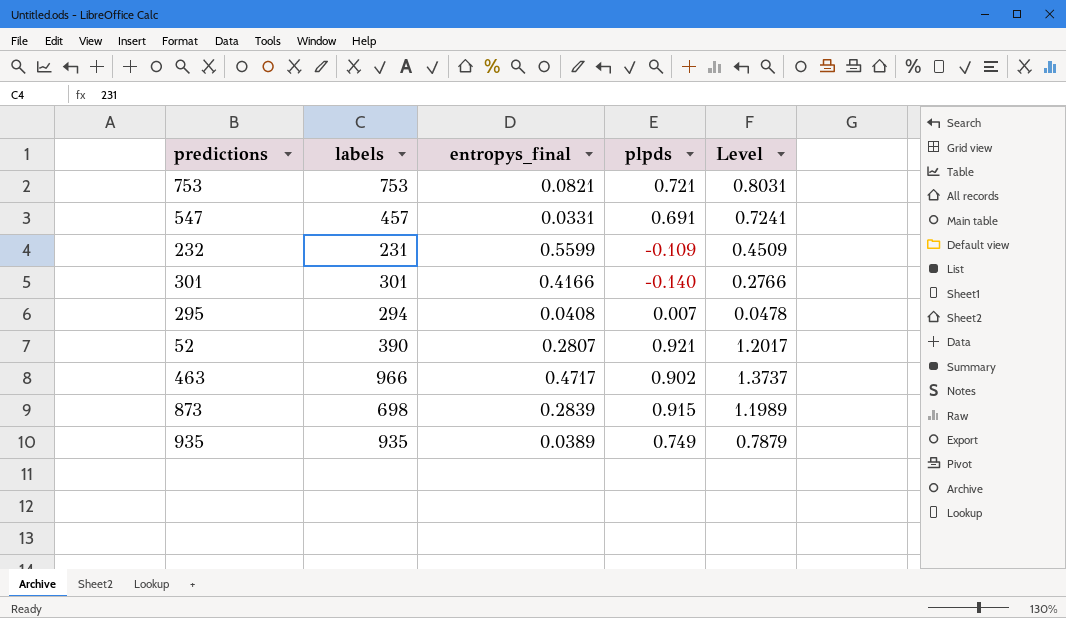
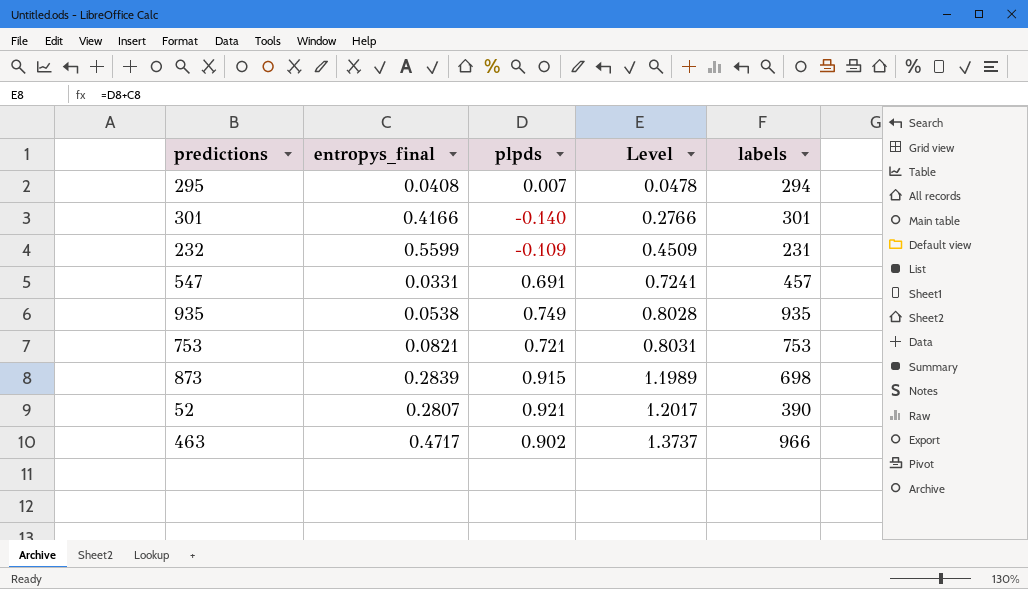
row order: none -> Level ascending
column labels | position: 2 -> 5
935 | entropys_final: 0.0389 -> 0.0538
935 | Level: 0.7879 -> 0.8028

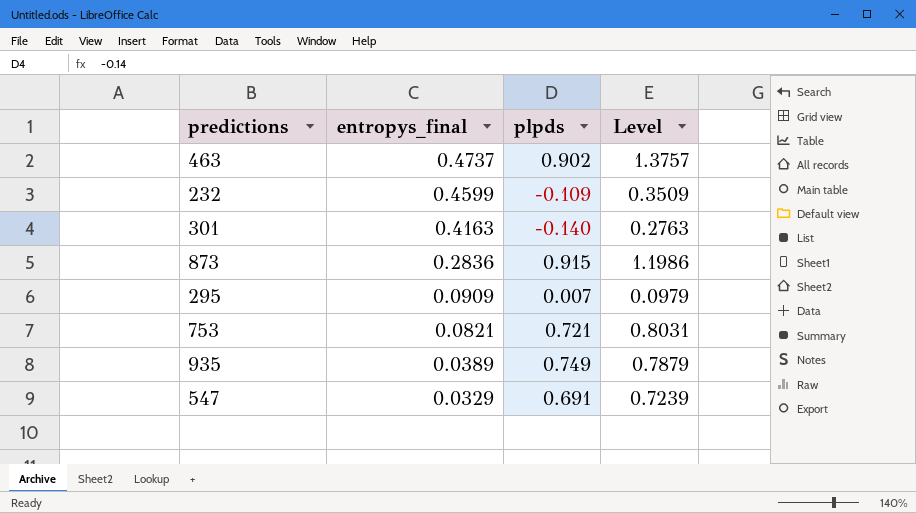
row order: Level ascending -> entropys_final descending
column labels | position: 5 -> none
row 52: 0.2807 | 0.921 | 1.2017 | 390 -> none
463 | entropys_final: 0.4717 -> 0.4737
463 | Level: 1.3737 -> 1.3757
232 | entropys_final: 0.5599 -> 0.4599
232 | Level: 0.4509 -> 0.3509
301 | entropys_final: 0.4166 -> 0.4163
301 | Level: 0.2766 -> 0.2763
873 | entropys_final: 0.2839 -> 0.2836
873 | Level: 1.1989 -> 1.1986
295 | entropys_final: 0.0408 -> 0.0909
295 | Level: 0.0478 -> 0.0979
935 | entropys_final: 0.0538 -> 0.0389
935 | Level: 0.8028 -> 0.7879
547 | entropys_final: 0.0331 -> 0.0329
547 | Level: 0.7241 -> 0.7239

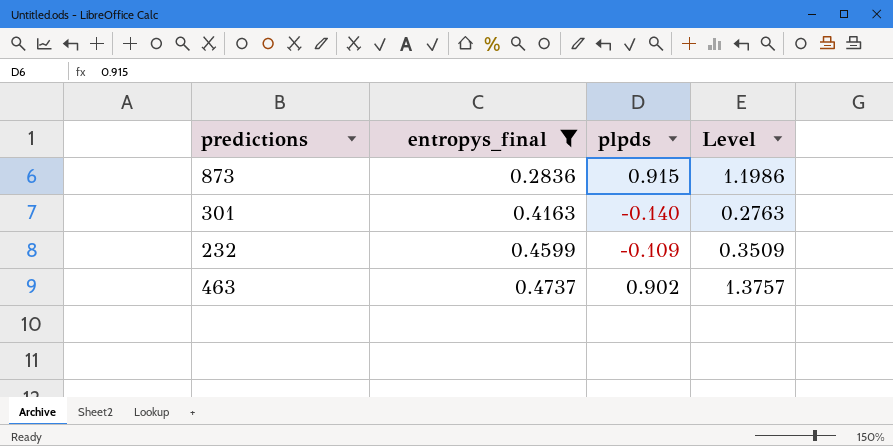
filter: none -> entropys_final >= 0.2836
row order: entropys_final descending -> entropys_final ascending

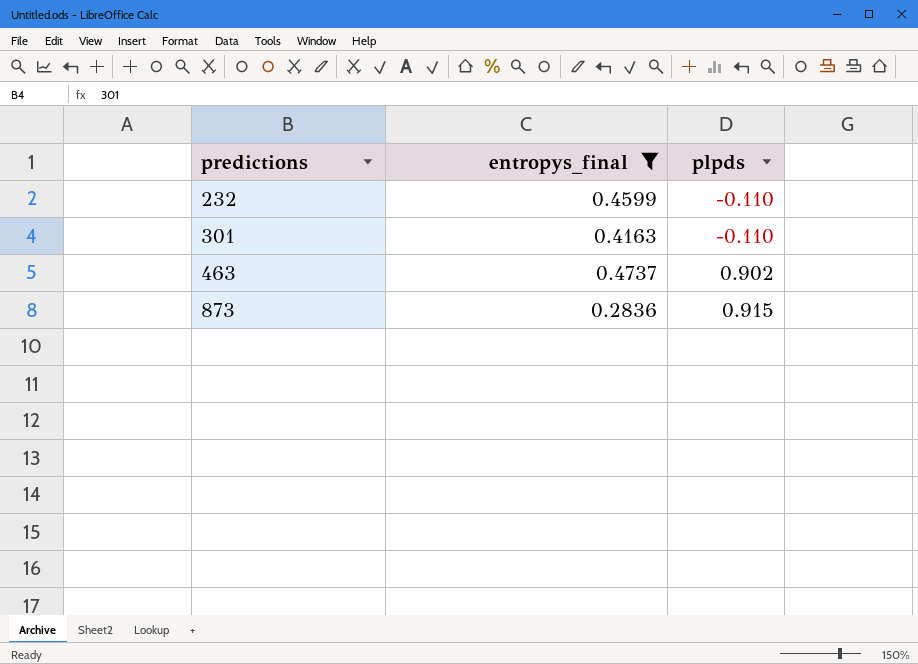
row order: entropys_final ascending -> predictions ascending
column Level | formula: [entropys_final] + [plpds] -> none
232 | plpds: -0.109 -> -0.110
301 | plpds: -0.140 -> -0.110

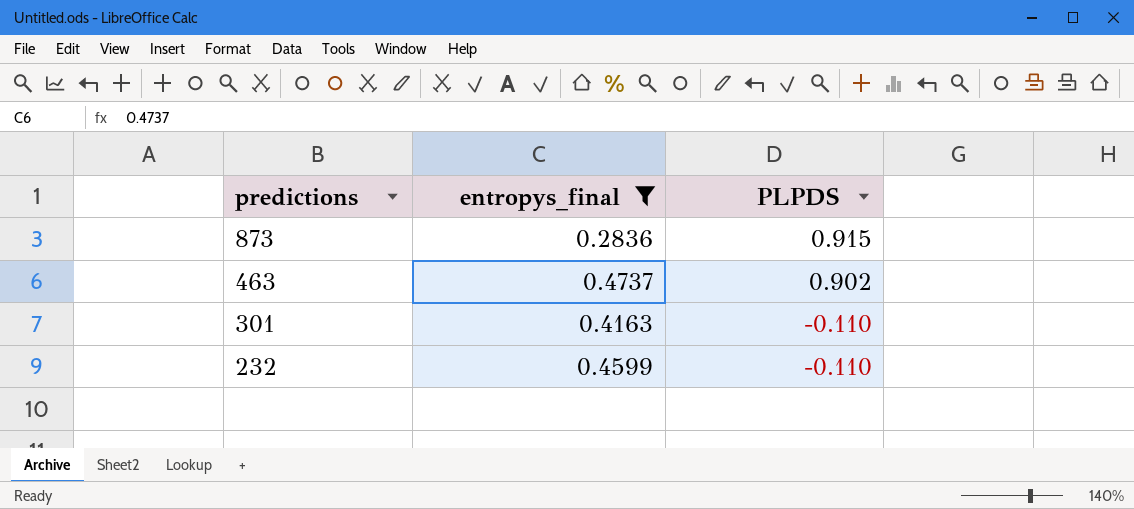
row order: predictions ascending -> predictions descending
column name: plpds -> PLPDS

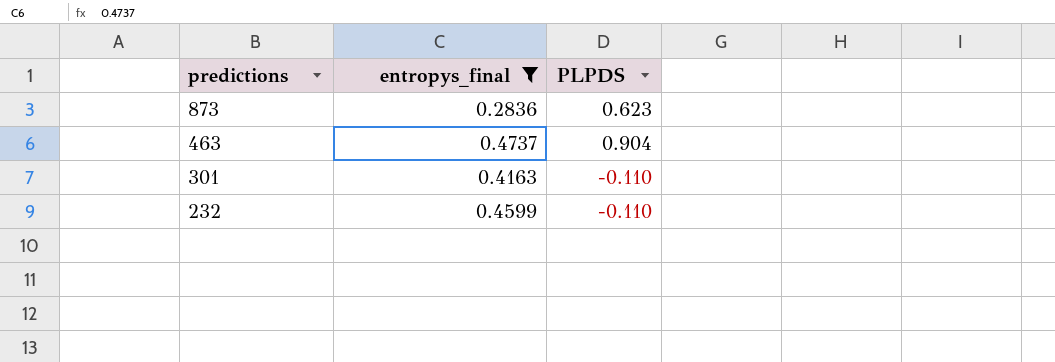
873 | PLPDS: 0.915 -> 0.623
463 | PLPDS: 0.902 -> 0.904

